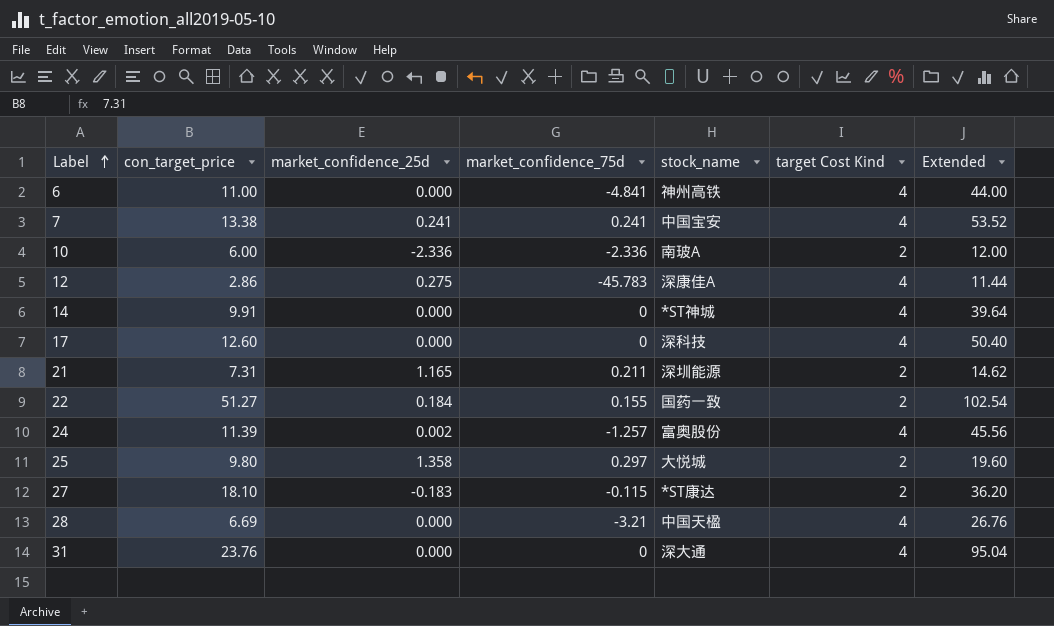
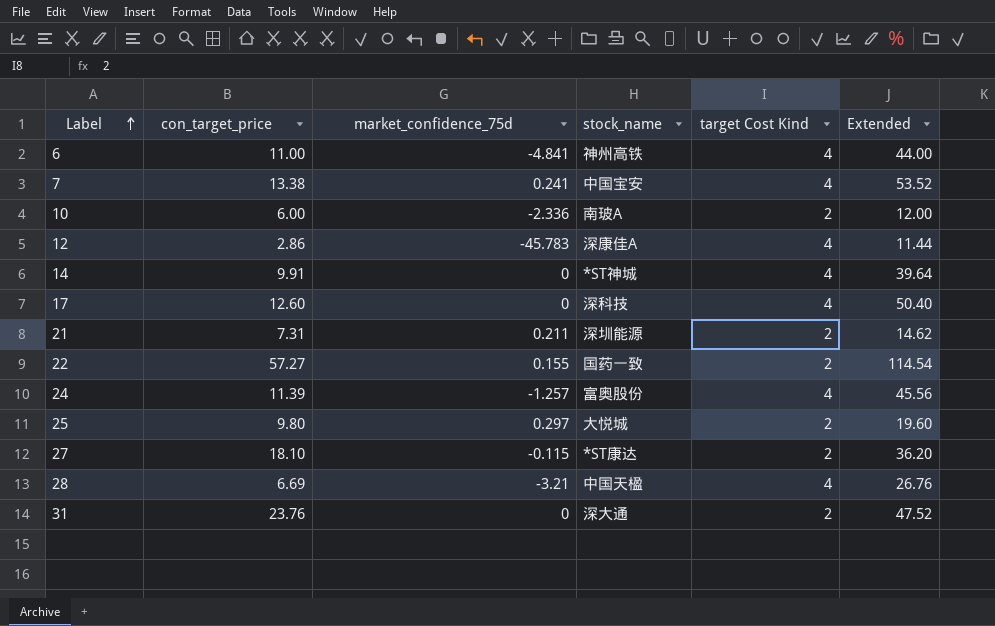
column market_confidence_25d | position: 3 -> none
22 | con_target_price: 51.27 -> 57.27
22 | Extended: 102.54 -> 114.54
31 | target Cost Kind: 4 -> 2
31 | Extended: 95.04 -> 47.52

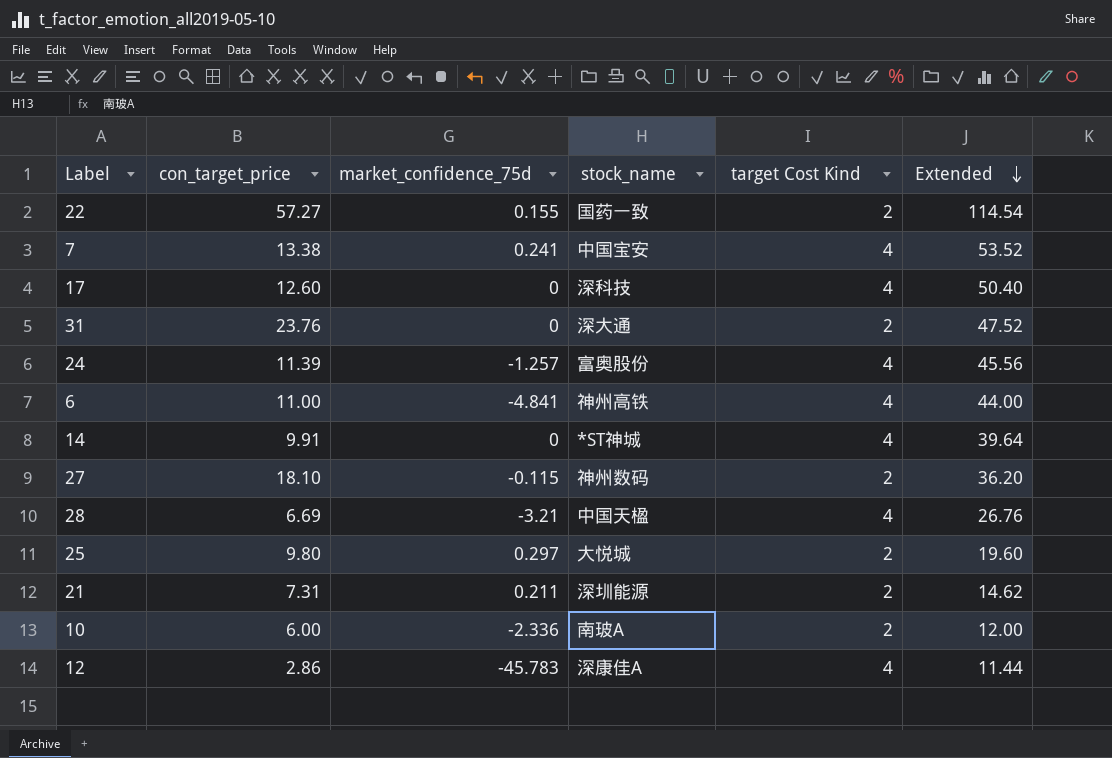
row order: Label ascending -> Extended descending
27 | stock_name: *ST康达 -> 神州数码

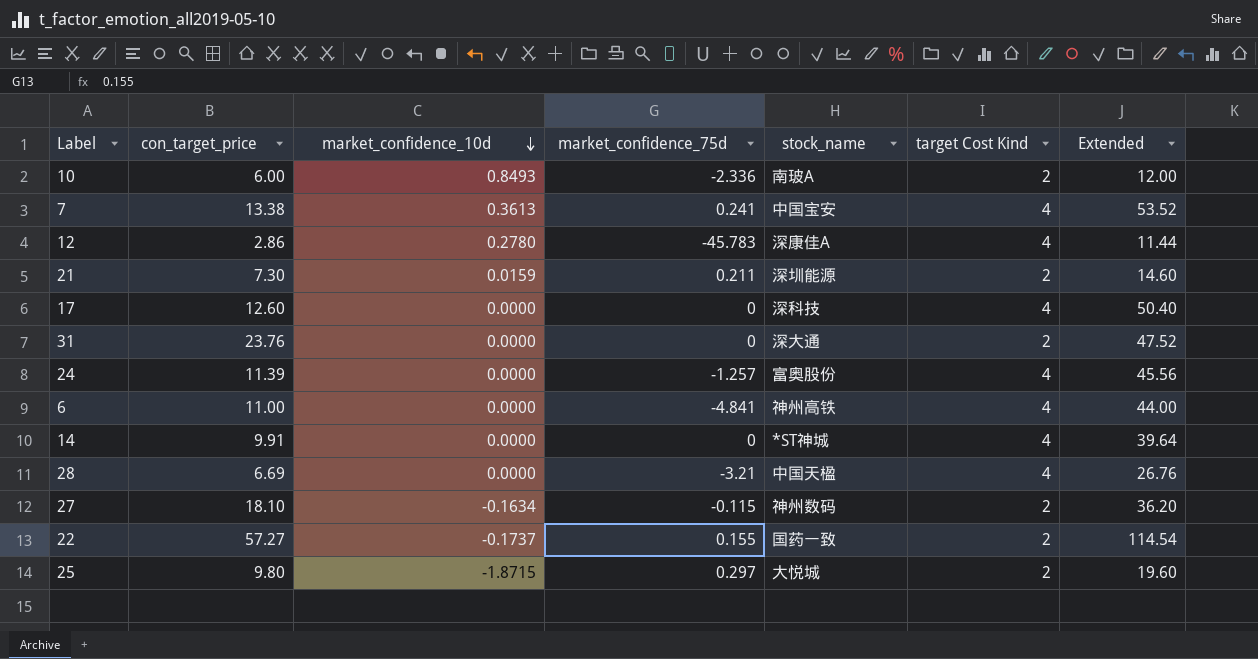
row order: Extended descending -> market_confidence_10d descending
column market_confidence_10d | position: none -> 3
21 | con_target_price: 7.31 -> 7.30
21 | Extended: 14.62 -> 14.60

